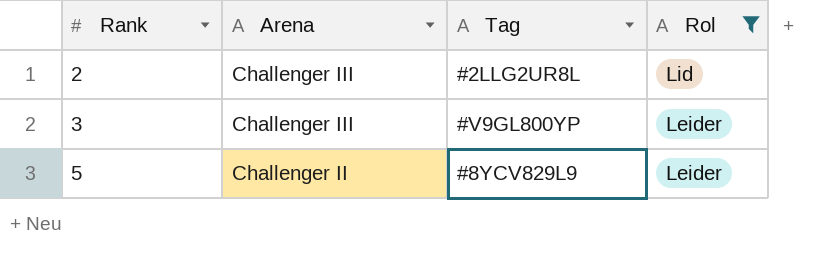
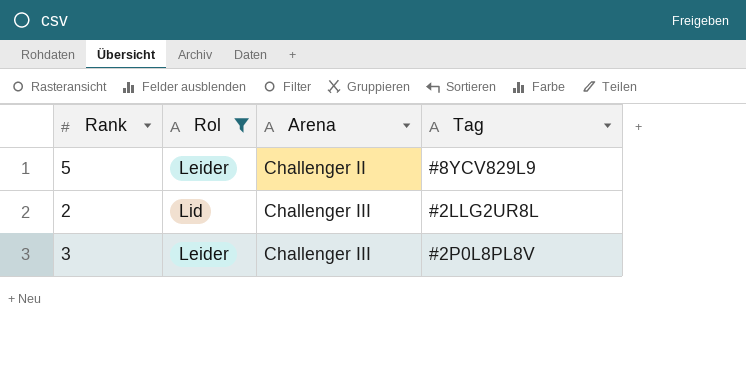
row order: Rank ascending -> Arena ascending
column Rol | position: 4 -> 2
3 | Tag: #V9GL800YP -> #2P0L8PL8V

